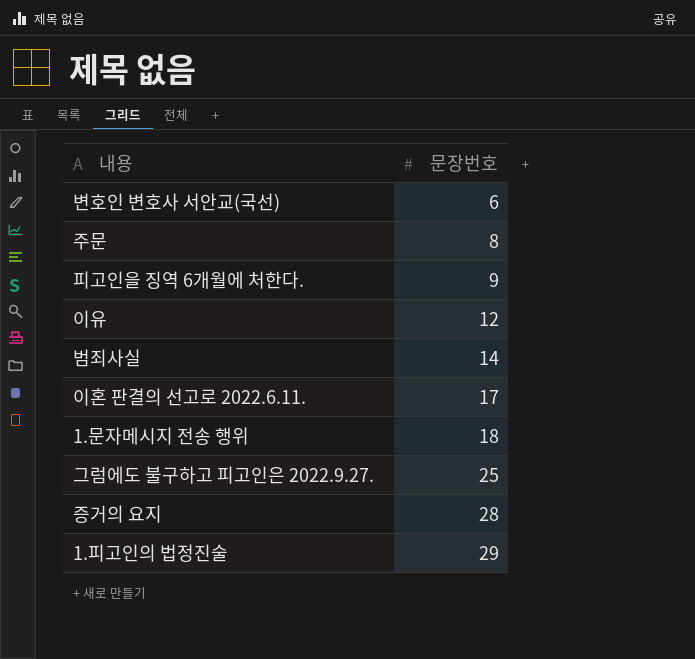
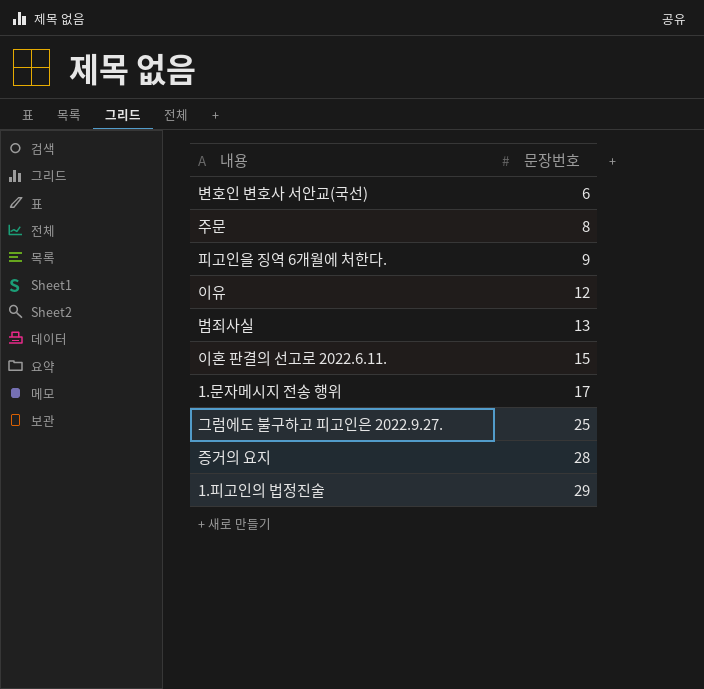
범죄사실 | 문장번호: 14 -> 13
이혼 판결의 선고로 2022.6.11. | 문장번호: 17 -> 15
1.문자메시지 전송 행위 | 문장번호: 18 -> 17

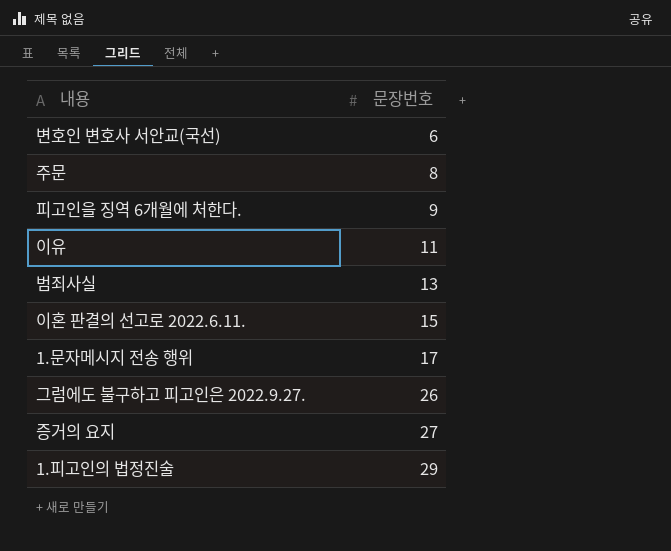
이유 | 문장번호: 12 -> 11
그럼에도 불구하고 피고인은 2022.9.27. | 문장번호: 25 -> 26
증거의 요지 | 문장번호: 28 -> 27

